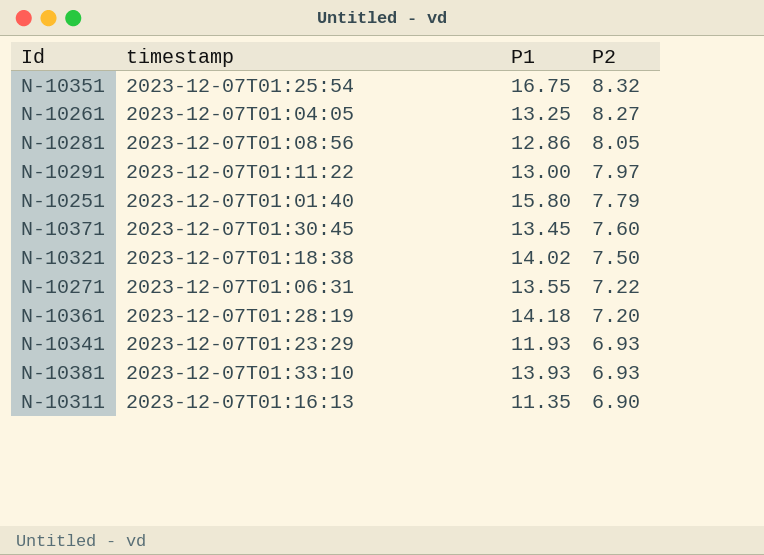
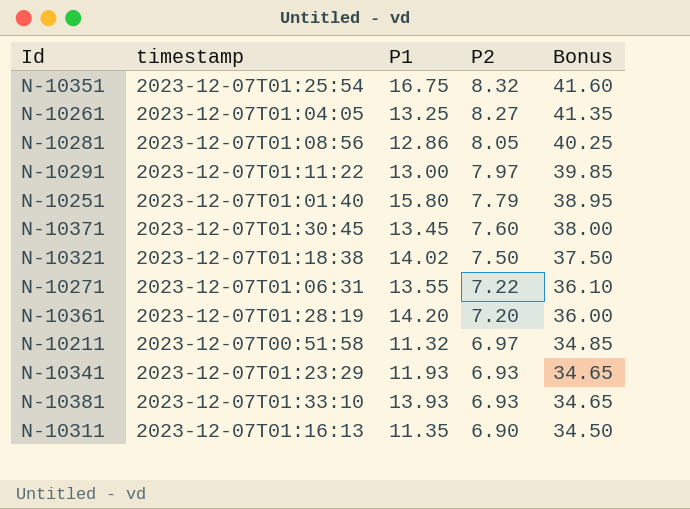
column Bonus | formula: none -> [P2] * 5
N-10361 | P1: 14.18 -> 14.20
row N-10211: none -> 2023-12-07T00:51:58 | 11.32 | 6.97 | 34.85

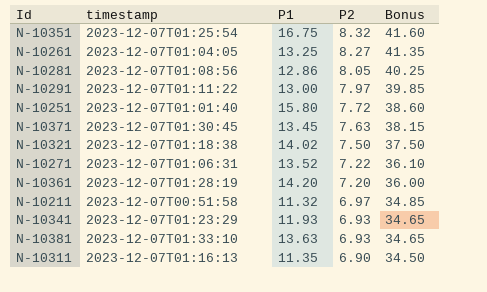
N-10251 | P2: 7.79 -> 7.72
N-10251 | Bonus: 38.95 -> 38.60
N-10371 | P2: 7.60 -> 7.63
N-10371 | Bonus: 38.00 -> 38.15
N-10271 | P1: 13.55 -> 13.52
N-10381 | P1: 13.93 -> 13.63

